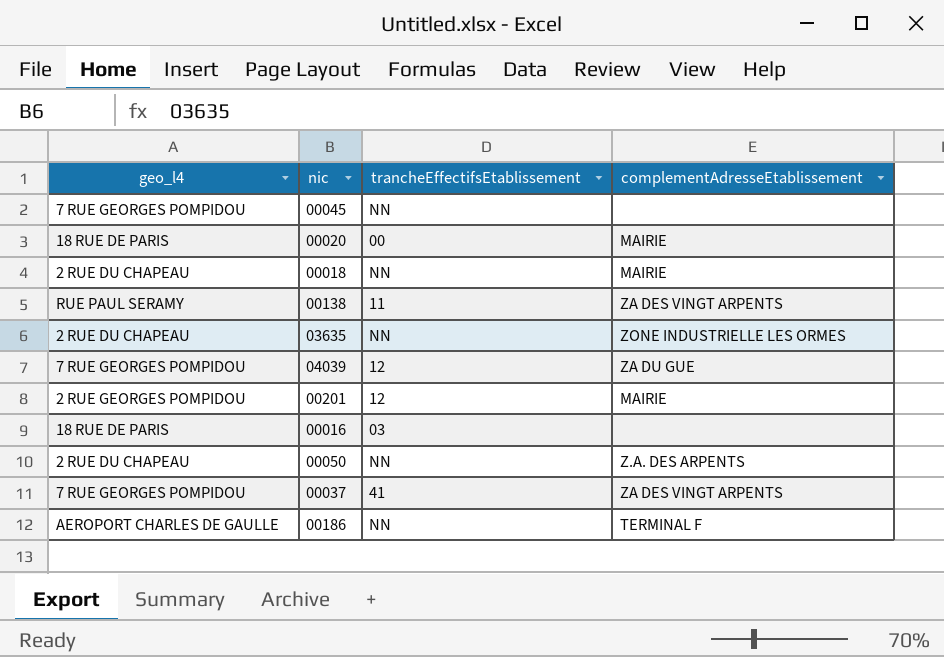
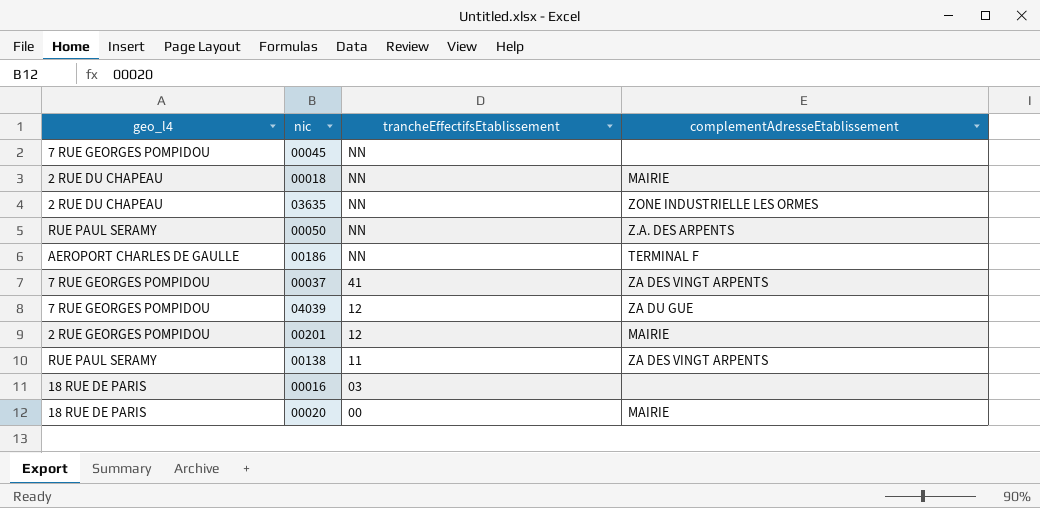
row order: none -> trancheEffectifsEtablissement descending
00050 | geo_l4: 2 RUE DU CHAPEAU -> RUE PAUL SERAMY

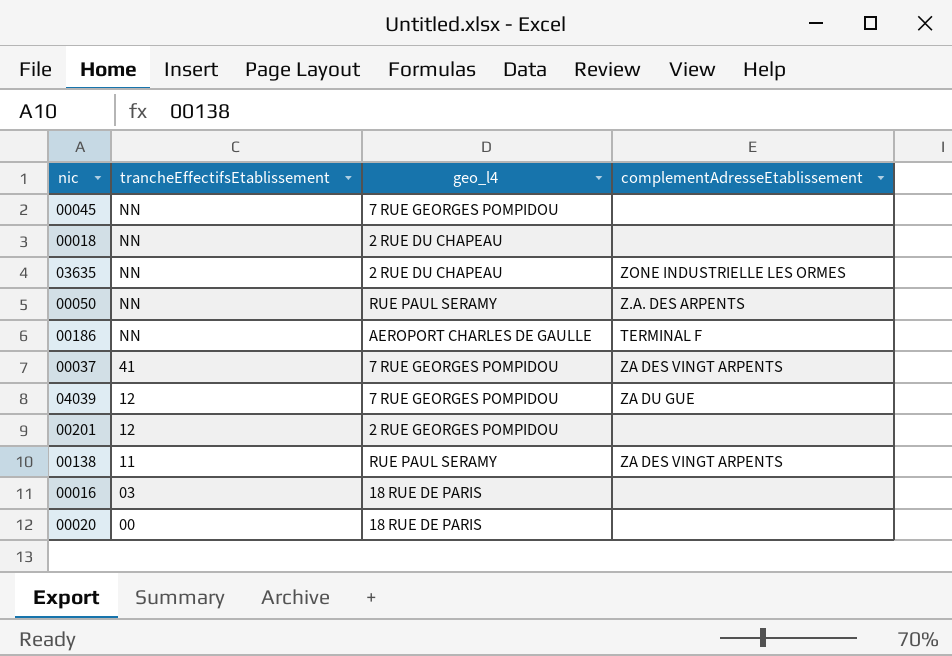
column geo_l4 | position: 1 -> 3
00018 | complementAdresseEtablissement: MAIRIE -> none
00201 | complementAdresseEtablissement: MAIRIE -> none
00020 | complementAdresseEtablissement: MAIRIE -> none

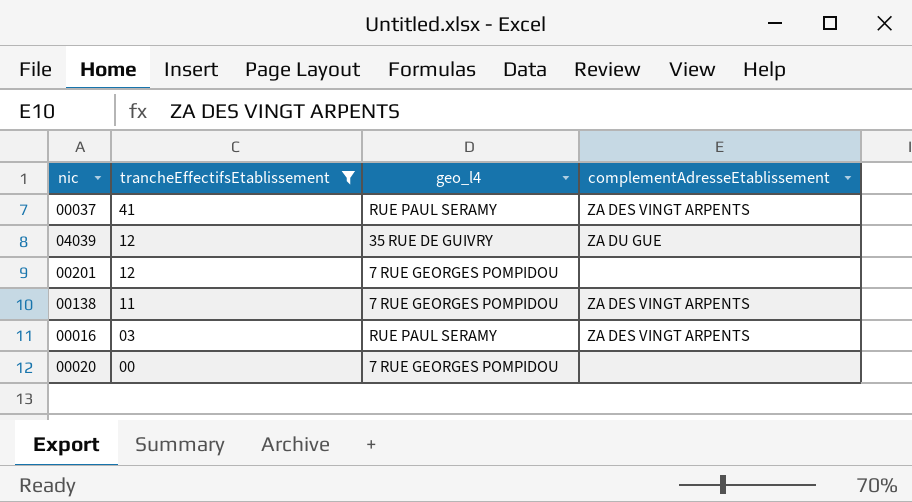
filter: none -> trancheEffectifsEtablissement != NN
00037 | geo_l4: 7 RUE GEORGES POMPIDOU -> RUE PAUL SERAMY
04039 | geo_l4: 7 RUE GEORGES POMPIDOU -> 35 RUE DE GUIVRY
00201 | geo_l4: 2 RUE GEORGES POMPIDOU -> 7 RUE GEORGES POMPIDOU
00138 | geo_l4: RUE PAUL SERAMY -> 7 RUE GEORGES POMPIDOU
00016 | geo_l4: 18 RUE DE PARIS -> RUE PAUL SERAMY
00016 | complementAdresseEtablissement: none -> ZA DES VINGT ARPENTS
00020 | geo_l4: 18 RUE DE PARIS -> 7 RUE GEORGES POMPIDOU

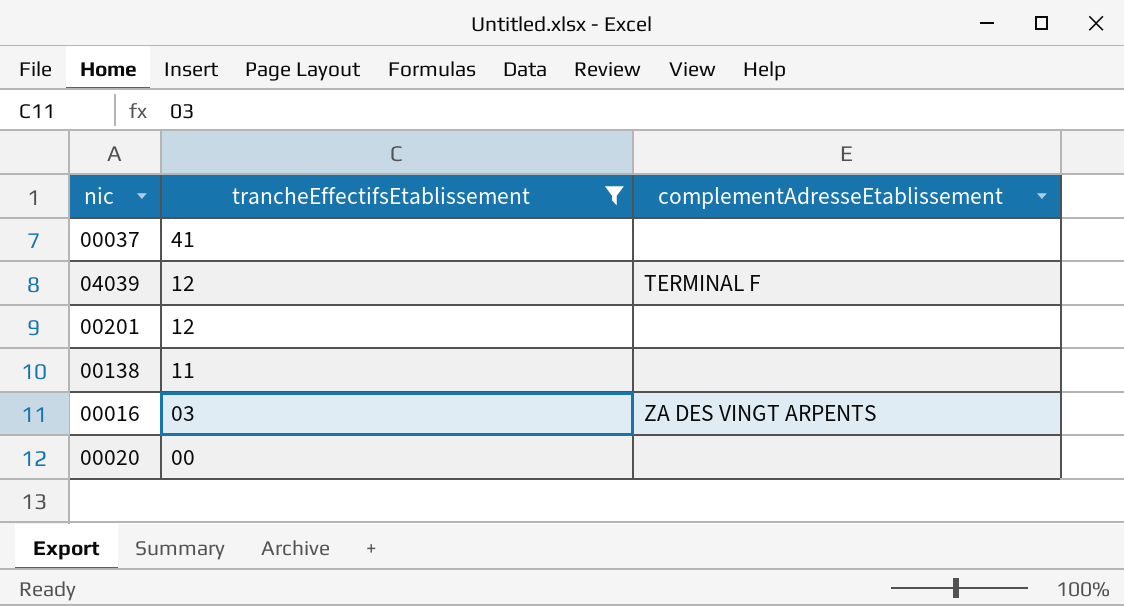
column geo_l4 | position: 3 -> none
00037 | complementAdresseEtablissement: ZA DES VINGT ARPENTS -> none
04039 | complementAdresseEtablissement: ZA DU GUE -> TERMINAL F
00138 | complementAdresseEtablissement: ZA DES VINGT ARPENTS -> none

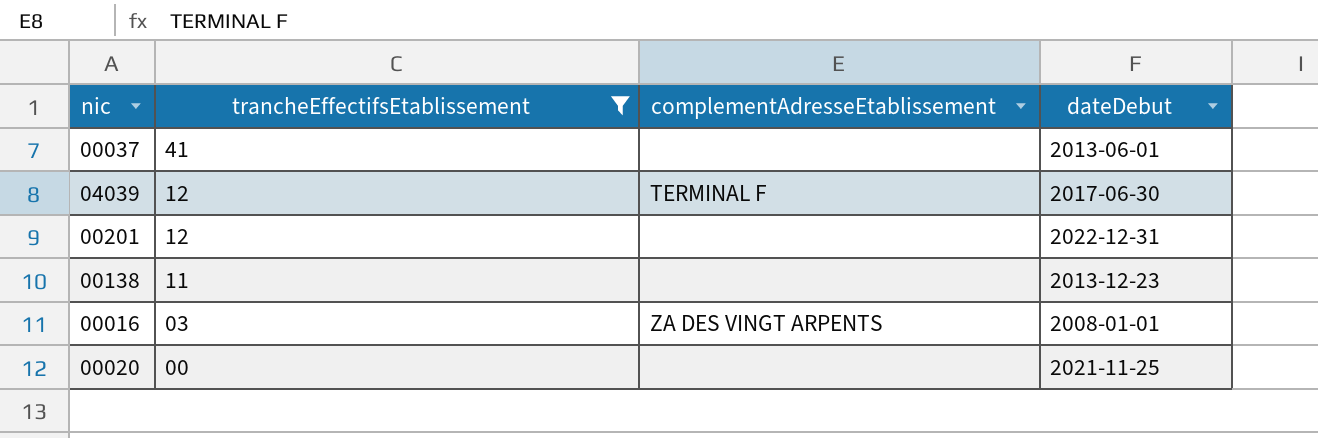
column dateDebut | position: none -> 4

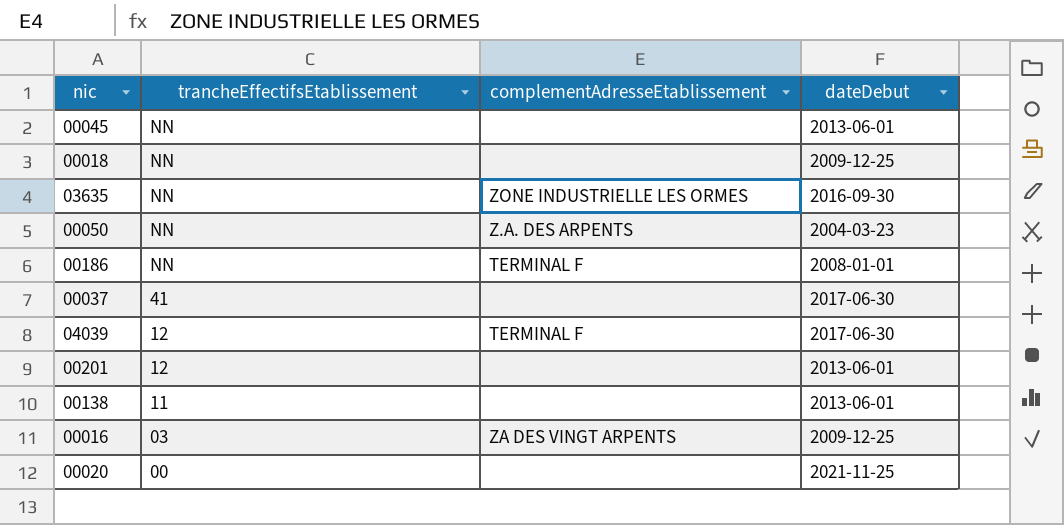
filter: trancheEffectifsEtablissement != NN -> none
00037 | dateDebut: 2013-06-01 -> 2017-06-30
00201 | dateDebut: 2022-12-31 -> 2013-06-01
00138 | dateDebut: 2013-12-23 -> 2013-06-01
00016 | dateDebut: 2008-01-01 -> 2009-12-25

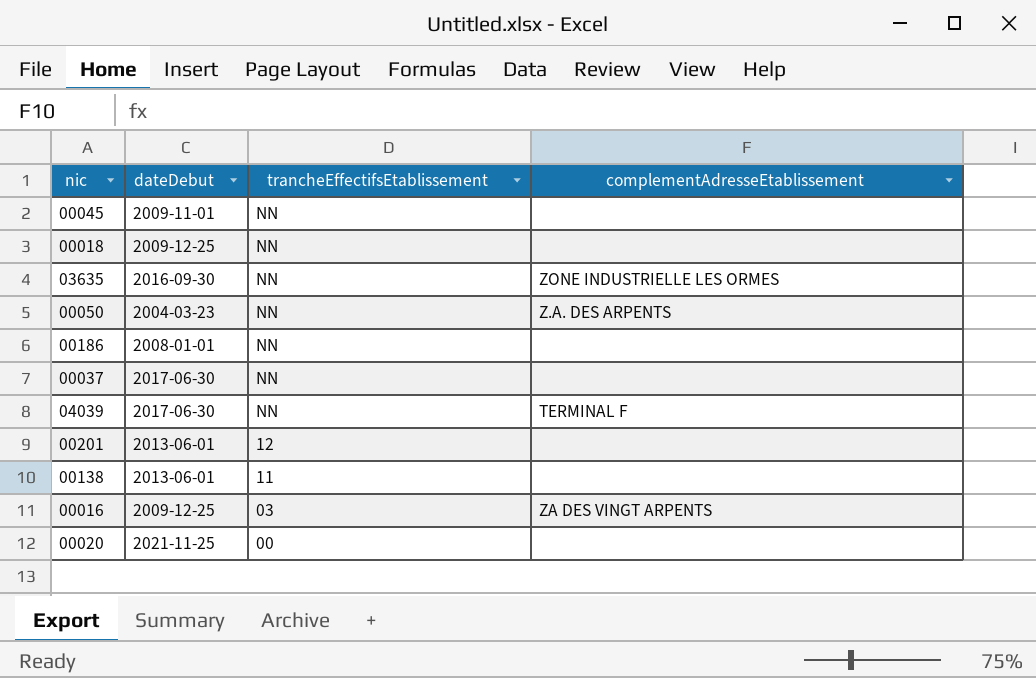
column dateDebut | position: 4 -> 2
00045 | dateDebut: 2013-06-01 -> 2009-11-01
00186 | complementAdresseEtablissement: TERMINAL F -> none
00037 | trancheEffectifsEtablissement: 41 -> NN
04039 | trancheEffectifsEtablissement: 12 -> NN

